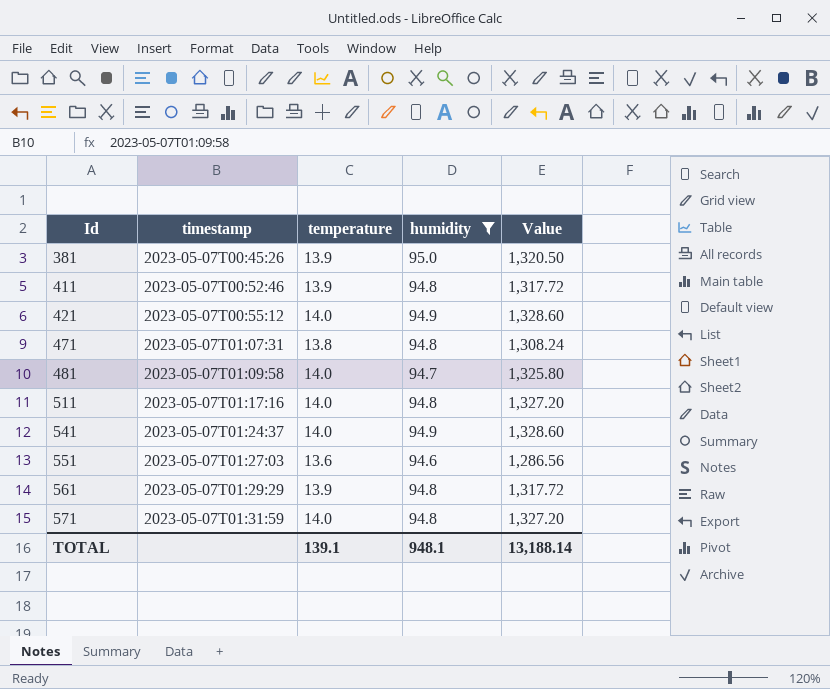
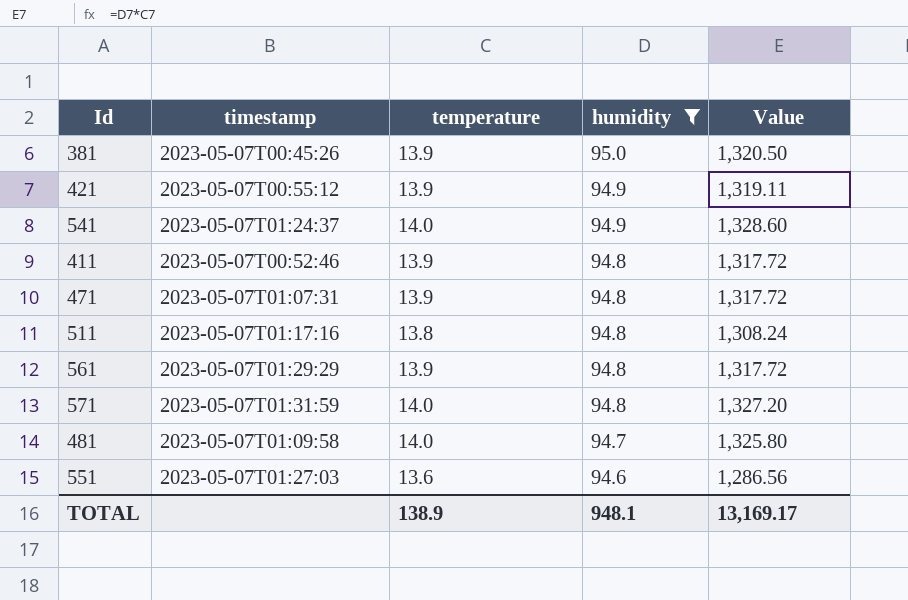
row order: Id ascending -> humidity descending
421 | temperature: 14.0 -> 13.9
421 | Value: 1,328.60 -> 1,319.11
471 | temperature: 13.8 -> 13.9
471 | Value: 1,308.24 -> 1,317.72
511 | temperature: 14.0 -> 13.8
511 | Value: 1,327.20 -> 1,308.24
TOTAL | temperature: 139.1 -> 138.9
TOTAL | Value: 13,188.14 -> 13,169.17

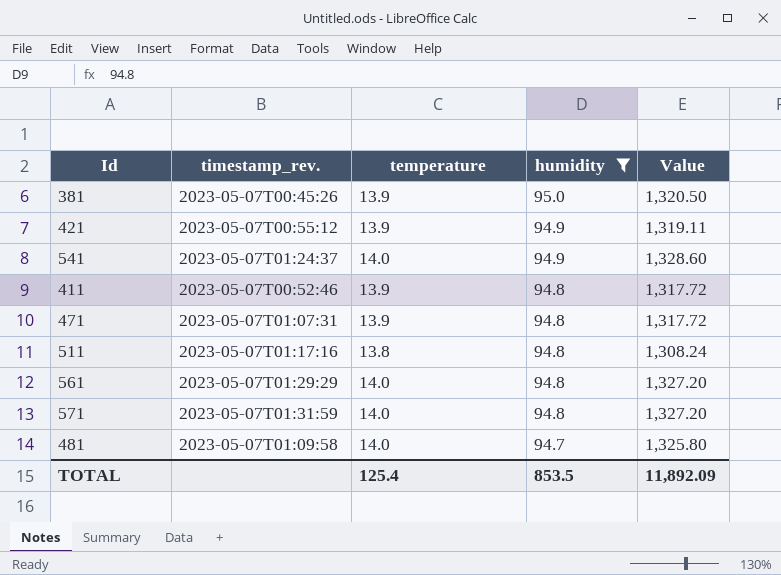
column name: timestamp -> timestamp_rev.
row 551: 2023-05-07T01:27:03 | 13.6 | 94.6 | 1,286.56 -> none
561 | temperature: 13.9 -> 14.0
561 | Value: 1,317.72 -> 1,327.20
TOTAL | temperature: 138.9 -> 125.4
TOTAL | humidity: 948.1 -> 853.5
TOTAL | Value: 13,169.17 -> 11,892.09

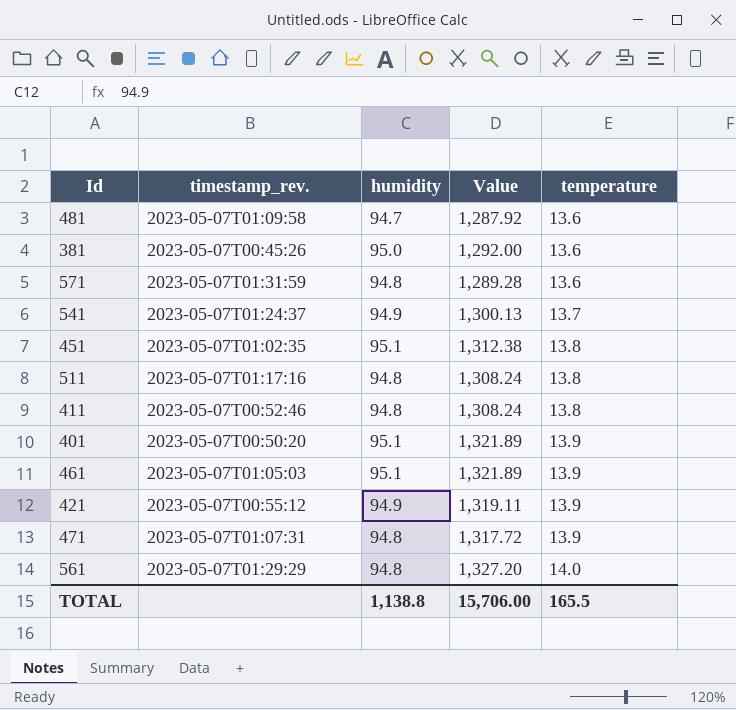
filter: humidity != 95.1 -> none
row order: humidity descending -> temperature ascending
column temperature | position: 3 -> 5
481 | Value: 1,325.80 -> 1,287.92
481 | temperature: 14.0 -> 13.6
381 | Value: 1,320.50 -> 1,292.00
381 | temperature: 13.9 -> 13.6
571 | Value: 1,327.20 -> 1,289.28
571 | temperature: 14.0 -> 13.6
541 | Value: 1,328.60 -> 1,300.13
541 | temperature: 14.0 -> 13.7
411 | Value: 1,317.72 -> 1,308.24
411 | temperature: 13.9 -> 13.8
TOTAL | humidity: 853.5 -> 1,138.8
TOTAL | Value: 11,892.09 -> 15,706.00
TOTAL | temperature: 125.4 -> 165.5

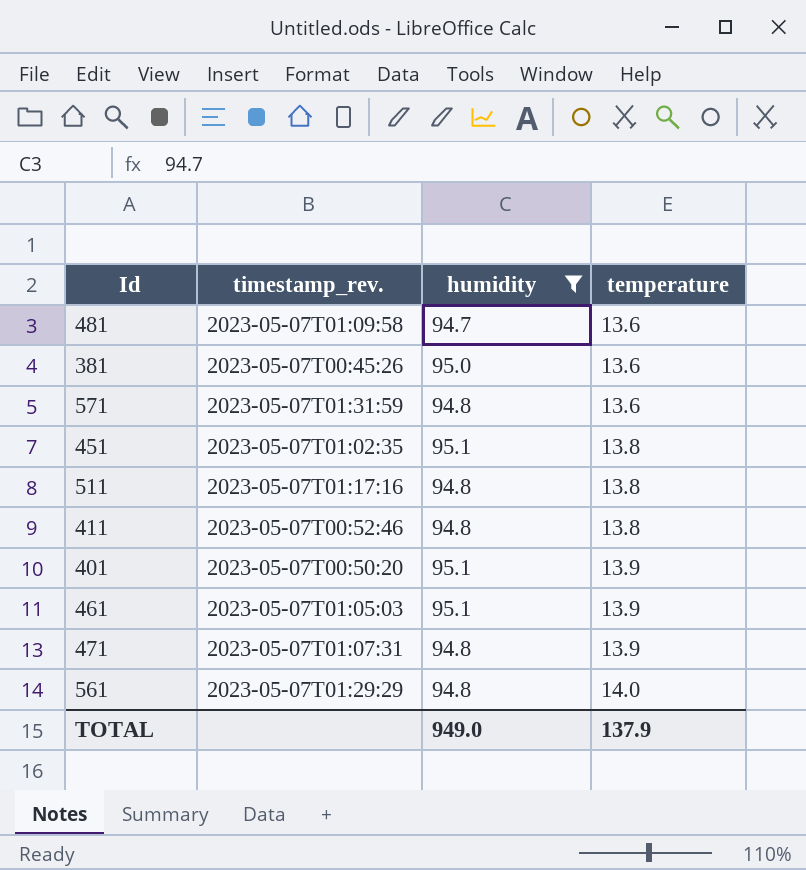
filter: none -> humidity != 94.9
column Value | formula: [humidity] * [temperature] -> none
TOTAL | humidity: 1,138.8 -> 949.0
TOTAL | temperature: 165.5 -> 137.9

